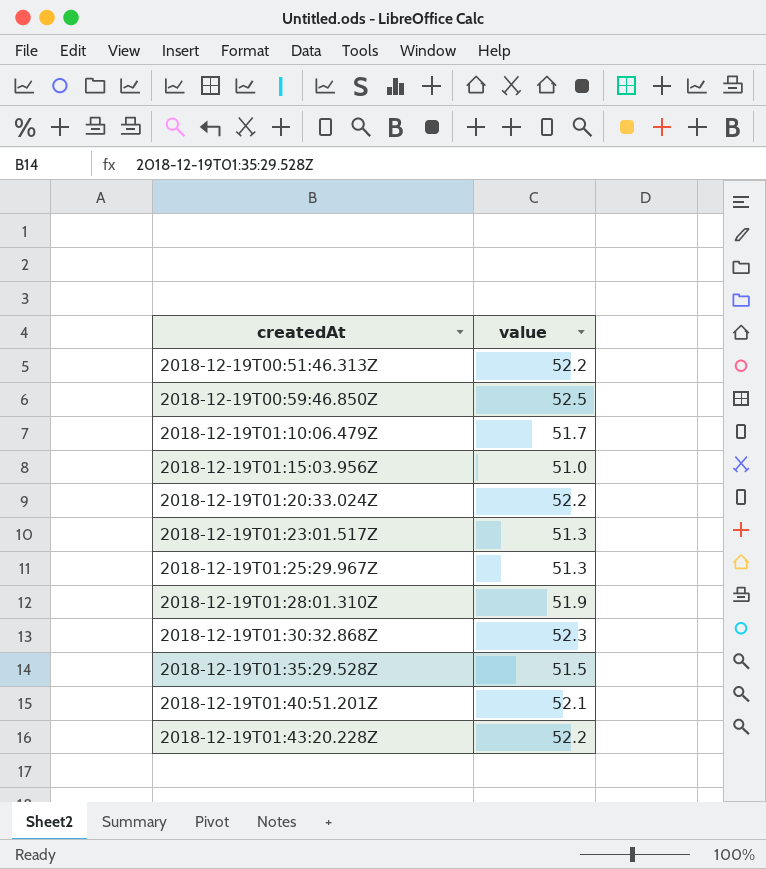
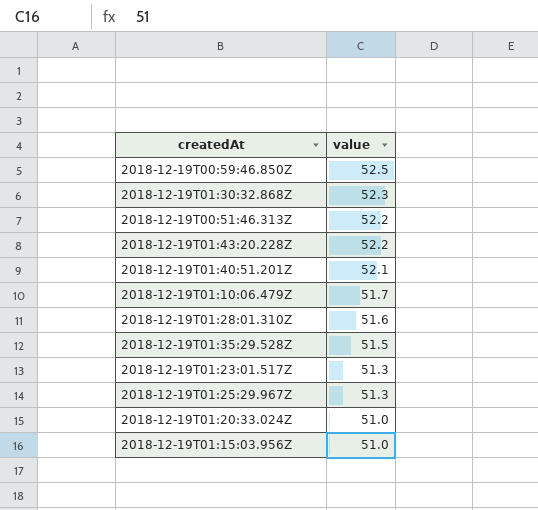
row order: createdAt ascending -> value descending
2018-12-19T01:28:01.310Z | value: 51.9 -> 51.6
2018-12-19T01:20:33.024Z | value: 52.2 -> 51.0

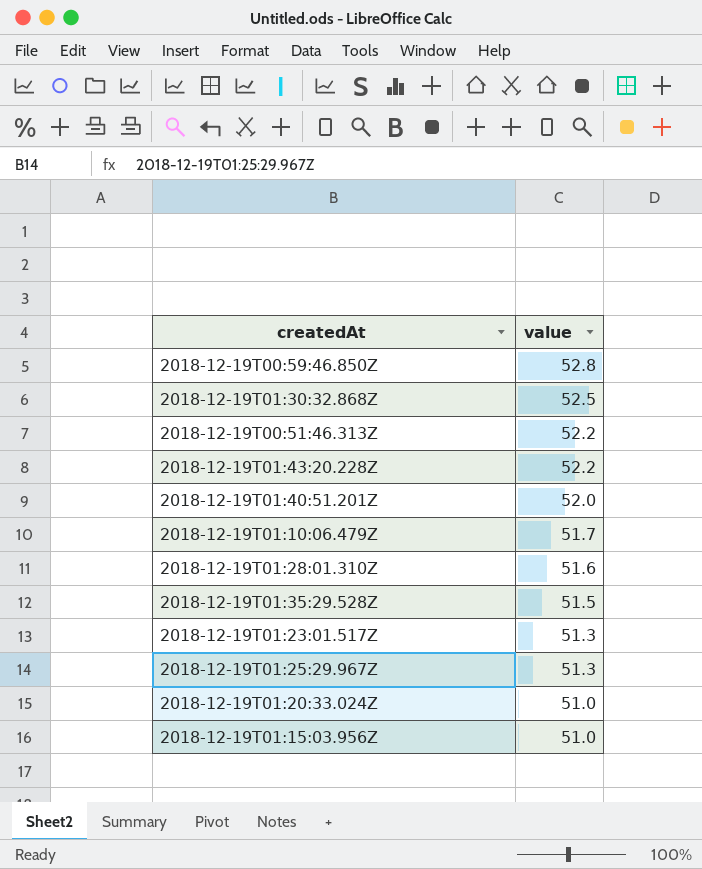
2018-12-19T00:59:46.850Z | value: 52.5 -> 52.8
2018-12-19T01:30:32.868Z | value: 52.3 -> 52.5
2018-12-19T01:40:51.201Z | value: 52.1 -> 52.0

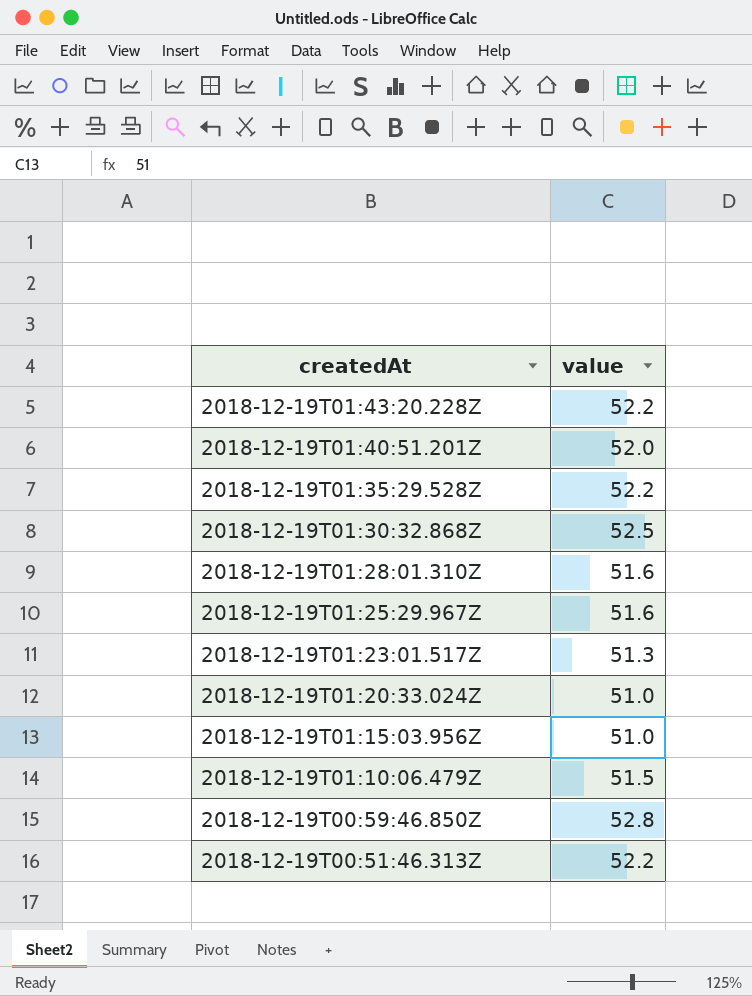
row order: value descending -> createdAt descending
2018-12-19T01:35:29.528Z | value: 51.5 -> 52.2
2018-12-19T01:25:29.967Z | value: 51.3 -> 51.6
2018-12-19T01:10:06.479Z | value: 51.7 -> 51.5

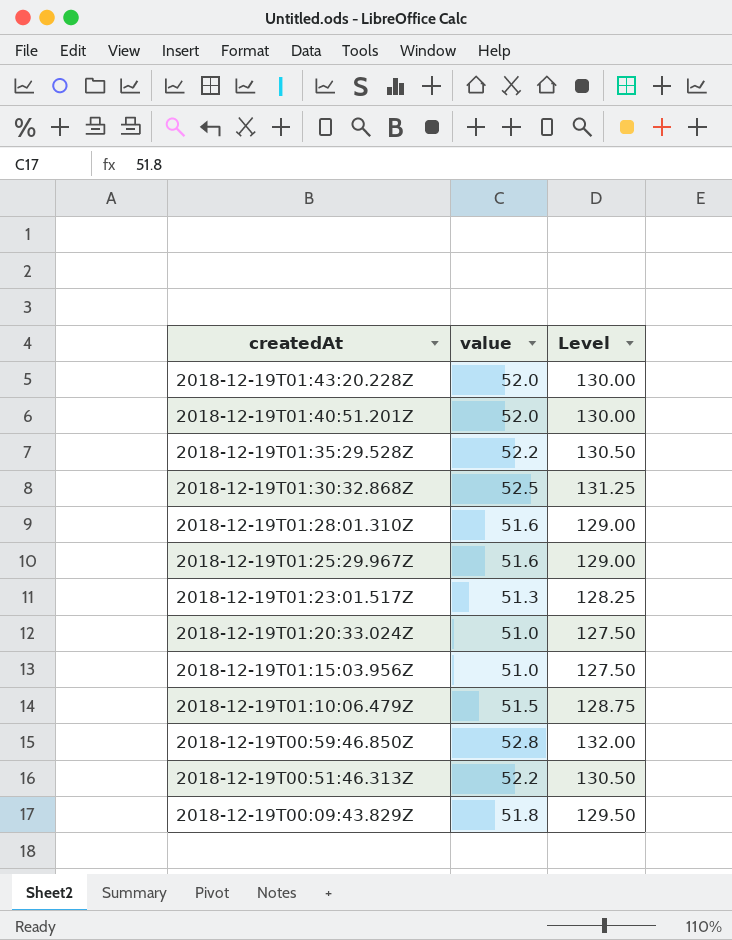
column Level | formula: none -> [value] * 2.5
2018-12-19T01:43:20.228Z | value: 52.2 -> 52.0
row 2018-12-19T00:09:43.829Z: none -> 51.8 | 129.50

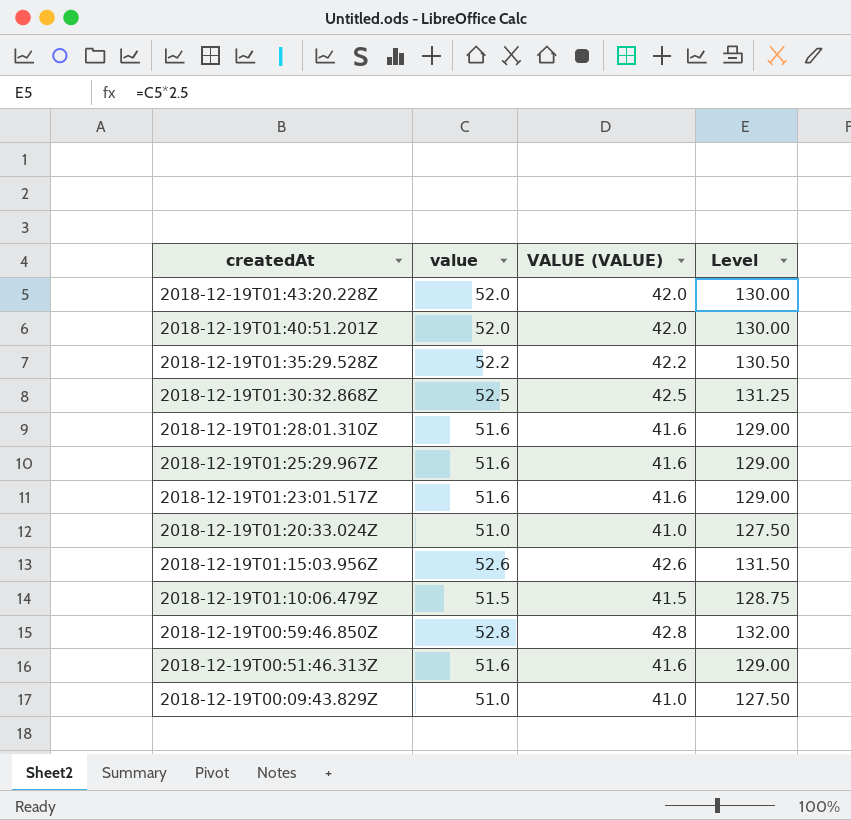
column VALUE (VALUE) | formula: none -> [value] - 10
2018-12-19T01:23:01.517Z | value: 51.3 -> 51.6
2018-12-19T01:23:01.517Z | Level: 128.25 -> 129.00
2018-12-19T01:15:03.956Z | value: 51.0 -> 52.6
2018-12-19T01:15:03.956Z | Level: 127.50 -> 131.50
2018-12-19T00:51:46.313Z | value: 52.2 -> 51.6
2018-12-19T00:51:46.313Z | Level: 130.50 -> 129.00
2018-12-19T00:09:43.829Z | value: 51.8 -> 51.0
2018-12-19T00:09:43.829Z | Level: 129.50 -> 127.50

